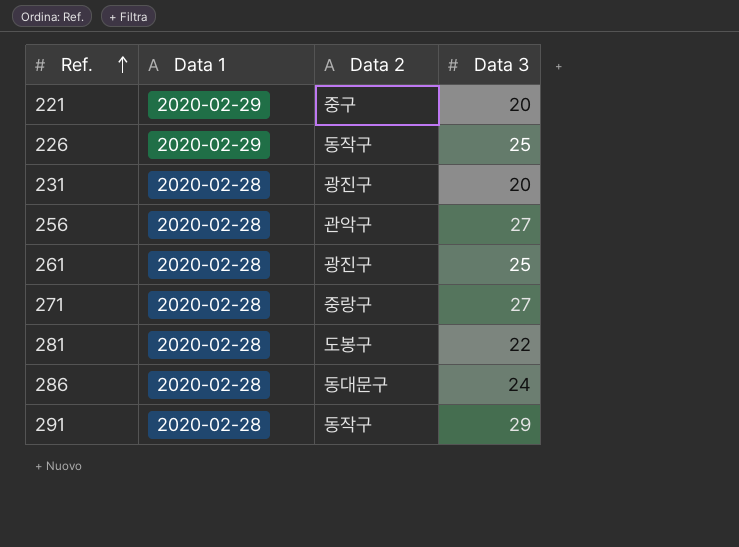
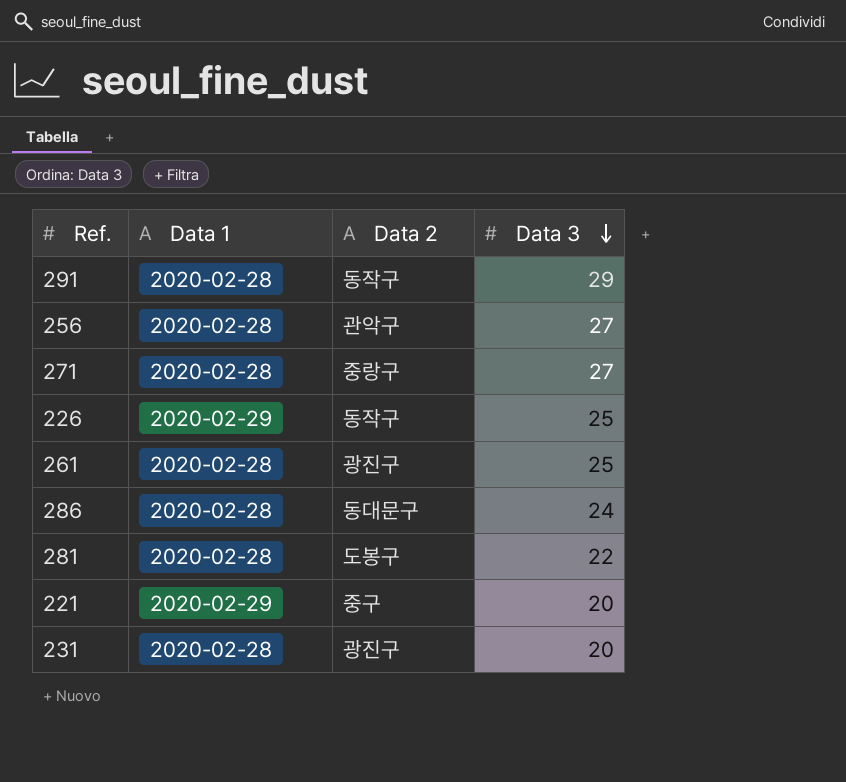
row order: Ref. ascending -> Data 3 descending

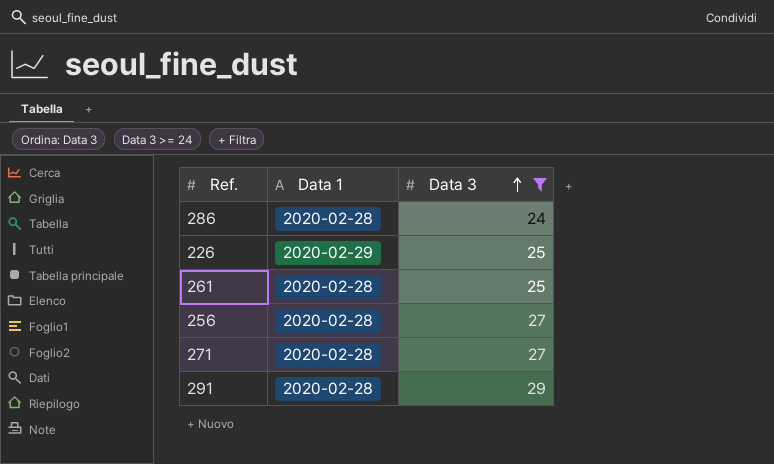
filter: none -> Data 3 >= 24
row order: Data 3 descending -> Data 3 ascending
column Data 2 | position: 3 -> none

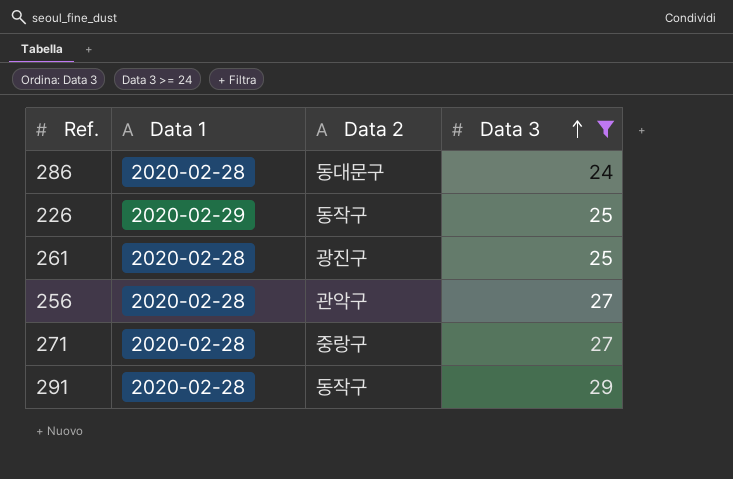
column Data 2 | position: none -> 3

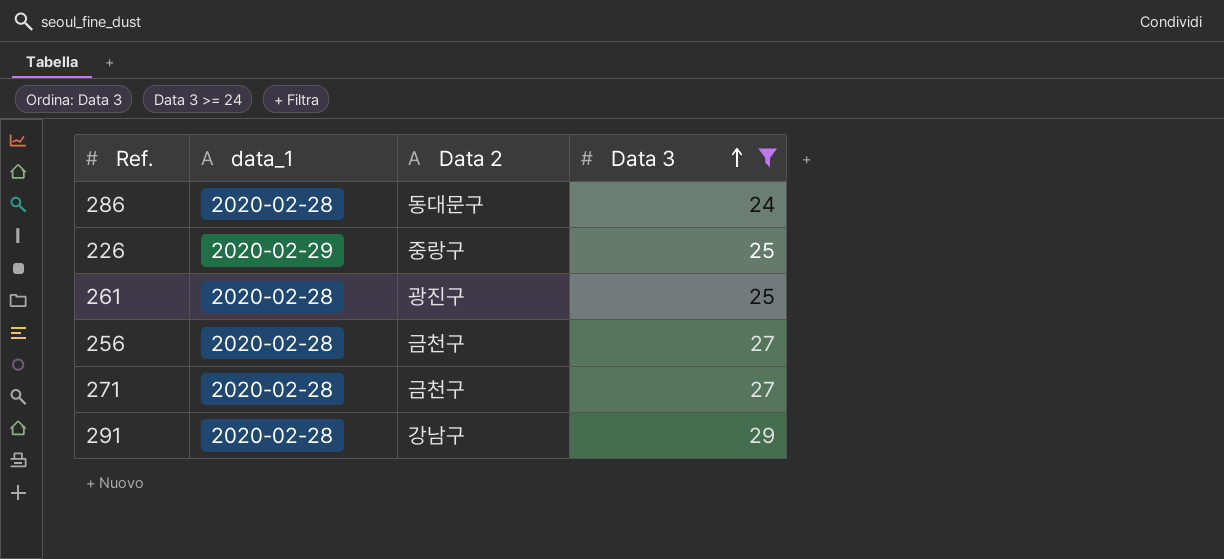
column name: Data 1 -> data_1
226 | Data 2: 동작구 -> 중랑구
256 | Data 2: 관악구 -> 금천구
271 | Data 2: 중랑구 -> 금천구
291 | Data 2: 동작구 -> 강남구

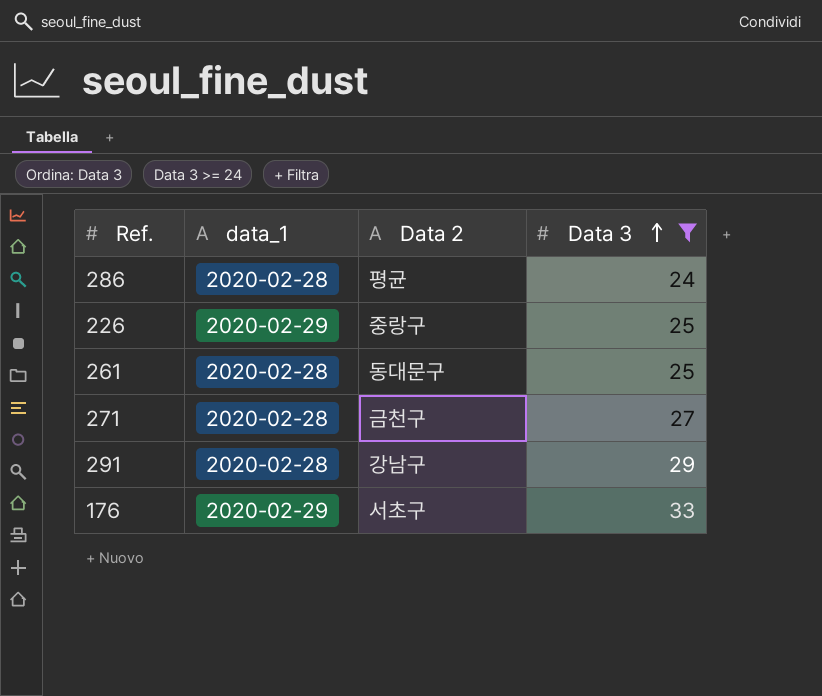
row 256: 2020-02-28 | 금천구 | 27 -> none
286 | Data 2: 동대문구 -> 평균
261 | Data 2: 광진구 -> 동대문구
row 176: none -> 2020-02-29 | 서초구 | 33

